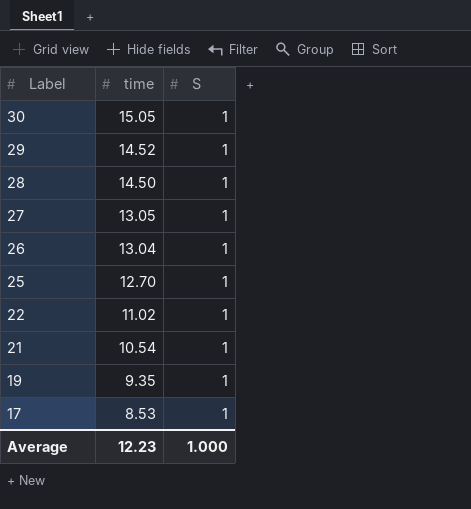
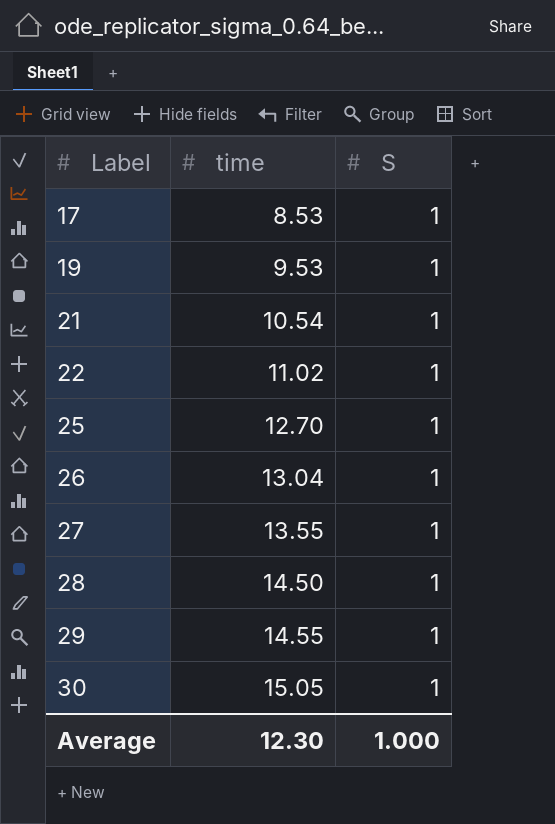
row order: Label descending -> Label ascending
19 | time: 9.35 -> 9.53
27 | time: 13.05 -> 13.55
29 | time: 14.52 -> 14.55
Average | time: 12.23 -> 12.30

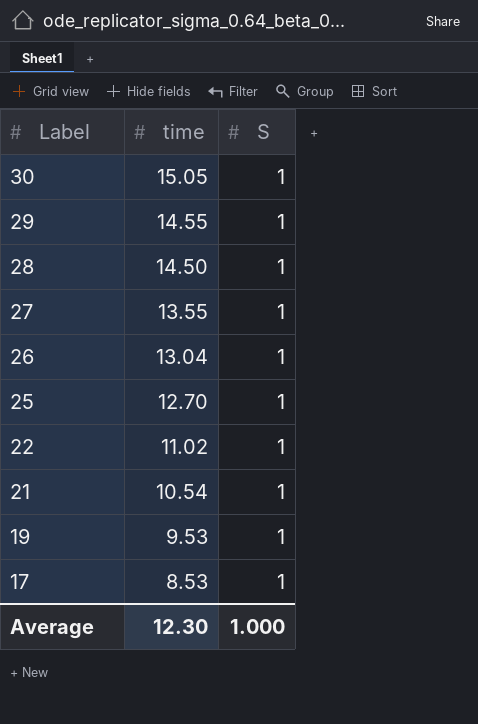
row order: Label ascending -> Label descending

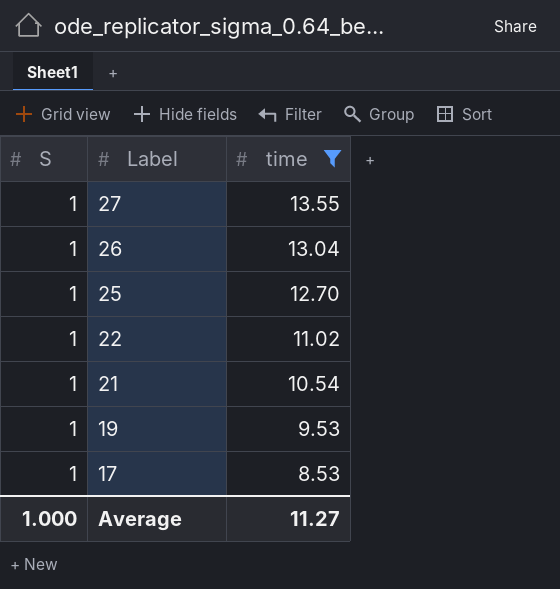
filter: none -> time <= 13.55
column S | position: 3 -> 1
Average | time: 12.30 -> 11.27

